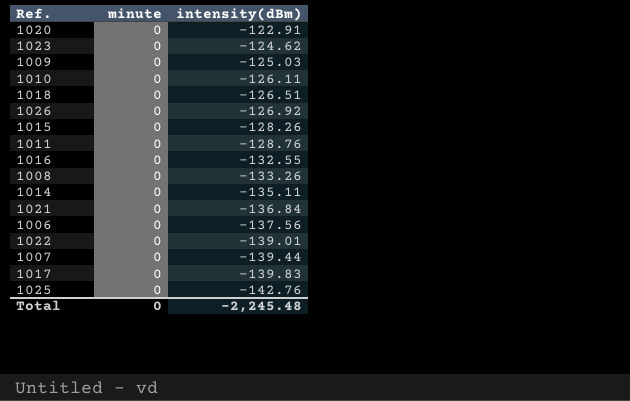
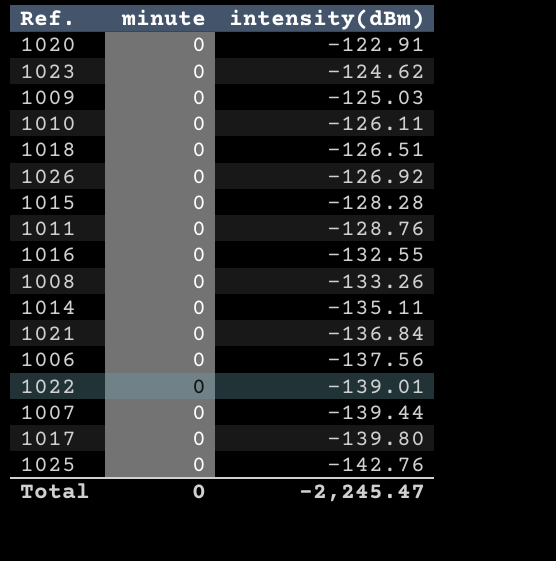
1015 | intensity(dBm): -128.26 -> -128.28
1017 | intensity(dBm): -139.83 -> -139.80
Total | intensity(dBm): -2,245.48 -> -2,245.47

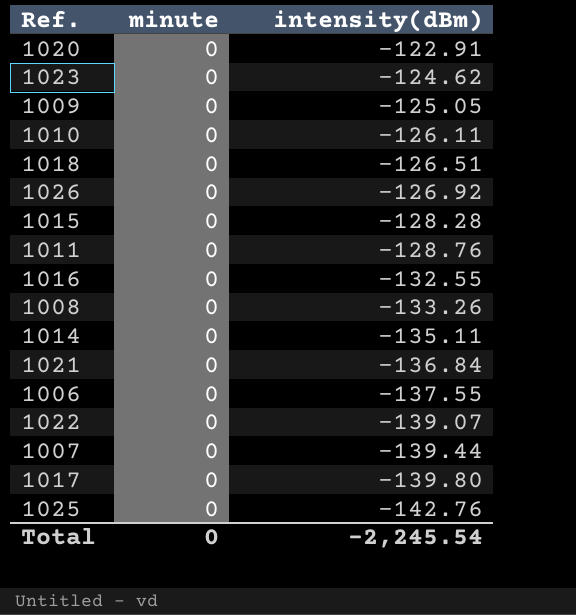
1009 | intensity(dBm): -125.03 -> -125.05
1006 | intensity(dBm): -137.56 -> -137.55
1022 | intensity(dBm): -139.01 -> -139.07
Total | intensity(dBm): -2,245.47 -> -2,245.54

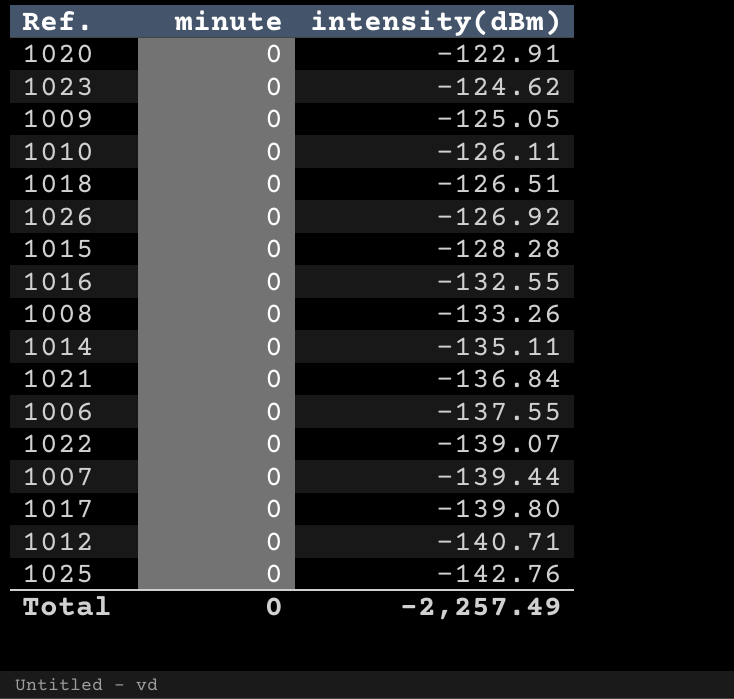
row 1011: 0 | -128.76 -> none
row 1012: none -> 0 | -140.71
Total | intensity(dBm): -2,245.54 -> -2,257.49

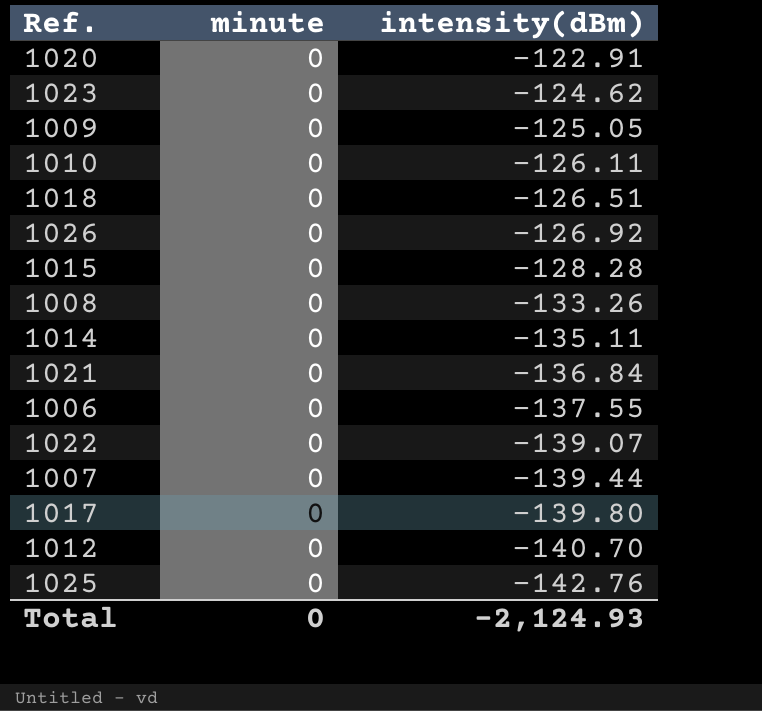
row 1016: 0 | -132.55 -> none
1012 | intensity(dBm): -140.71 -> -140.70
Total | intensity(dBm): -2,257.49 -> -2,124.93

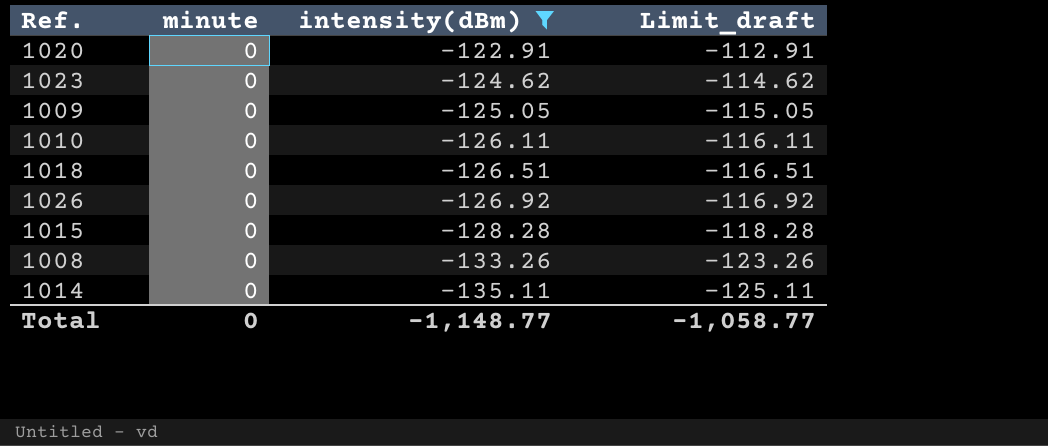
filter: none -> intensity(dBm) >= -135.11
column Limit_draft | formula: none -> [intensity(dBm)] + 10
Total | intensity(dBm): -2,124.93 -> -1,148.77

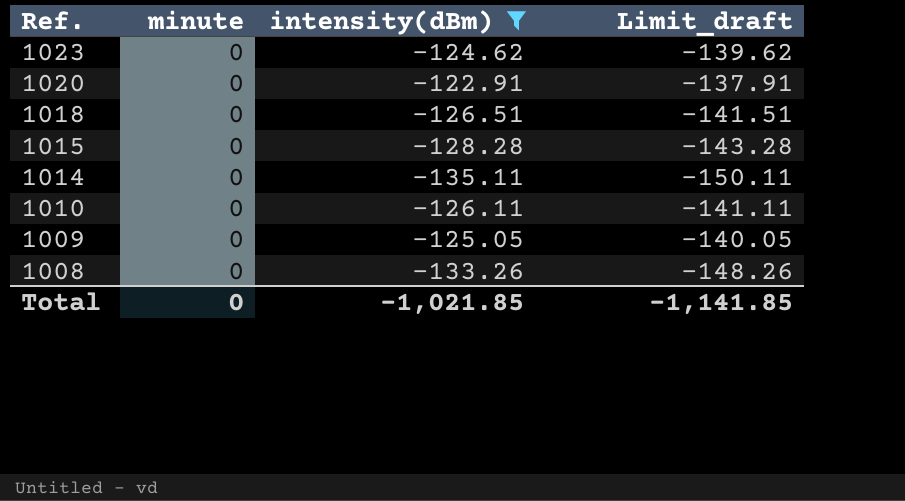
row order: intensity(dBm) descending -> Ref. descending
column Limit_draft | formula: [intensity(dBm)] + 10 -> [intensity(dBm)] - 15
row 1026: 0 | -126.92 | -116.92 -> none
Total | intensity(dBm): -1,148.77 -> -1,021.85
Total | Limit_draft: -1,058.77 -> -1,141.85

